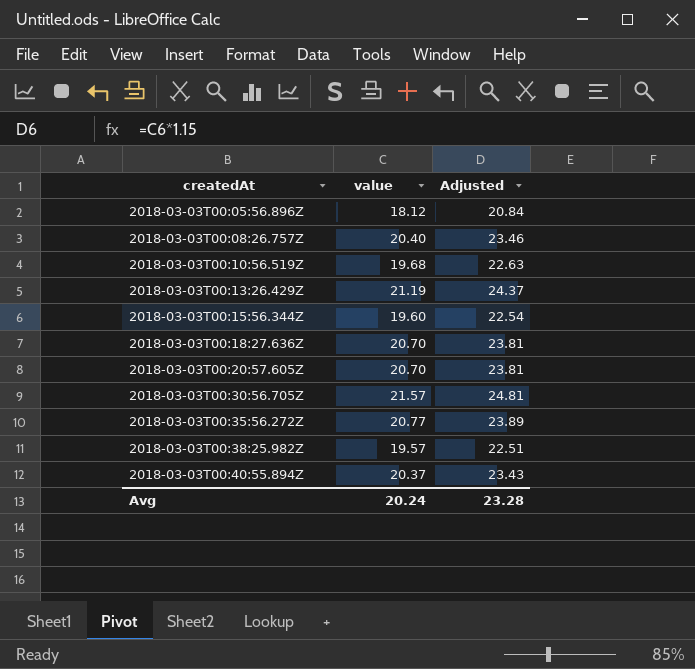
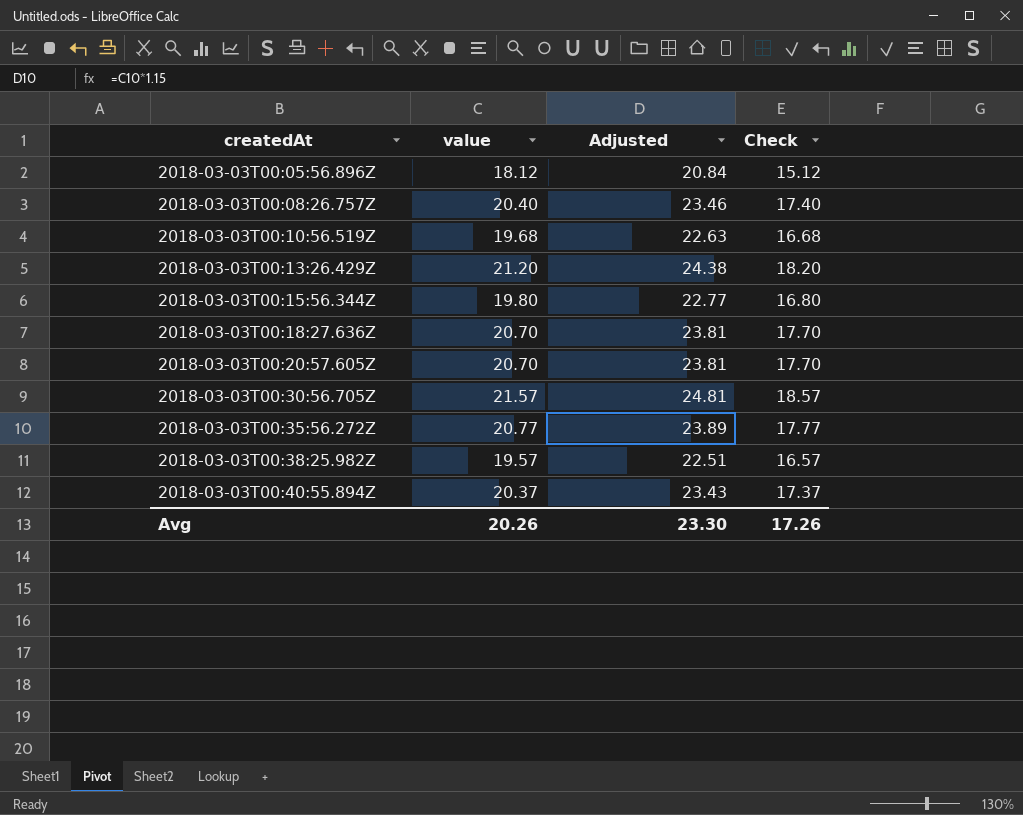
column Check | formula: none -> [value] - 3
2018-03-03T00:13:26.429Z | value: 21.19 -> 21.20
2018-03-03T00:13:26.429Z | Adjusted: 24.37 -> 24.38
2018-03-03T00:15:56.344Z | value: 19.60 -> 19.80
2018-03-03T00:15:56.344Z | Adjusted: 22.54 -> 22.77
Avg | value: 20.24 -> 20.26
Avg | Adjusted: 23.28 -> 23.30

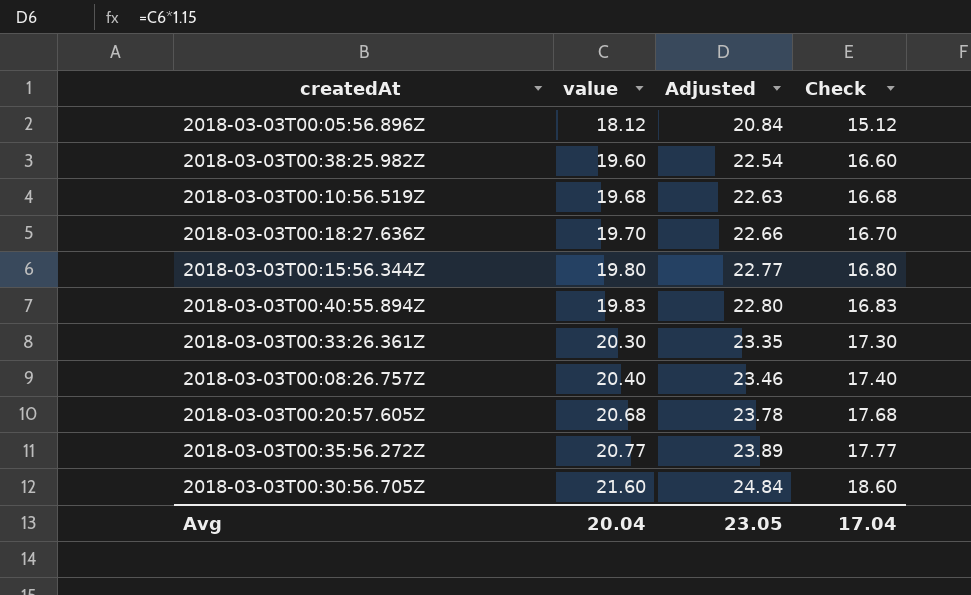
row order: createdAt ascending -> value ascending
row 2018-03-03T00:13:26.429Z: 21.20 | 24.38 | 18.20 -> none
2018-03-03T00:38:25.982Z | value: 19.57 -> 19.60
2018-03-03T00:38:25.982Z | Adjusted: 22.51 -> 22.54
2018-03-03T00:38:25.982Z | Check: 16.57 -> 16.60
2018-03-03T00:18:27.636Z | value: 20.70 -> 19.70
2018-03-03T00:18:27.636Z | Adjusted: 23.81 -> 22.66
2018-03-03T00:18:27.636Z | Check: 17.70 -> 16.70
2018-03-03T00:40:55.894Z | value: 20.37 -> 19.83
2018-03-03T00:40:55.894Z | Adjusted: 23.43 -> 22.80
2018-03-03T00:40:55.894Z | Check: 17.37 -> 16.83
row 2018-03-03T00:33:26.361Z: none -> 20.30 | 23.35 | 17.30
2018-03-03T00:20:57.605Z | value: 20.70 -> 20.68
2018-03-03T00:20:57.605Z | Adjusted: 23.81 -> 23.78
2018-03-03T00:20:57.605Z | Check: 17.70 -> 17.68
2018-03-03T00:30:56.705Z | value: 21.57 -> 21.60
2018-03-03T00:30:56.705Z | Adjusted: 24.81 -> 24.84
2018-03-03T00:30:56.705Z | Check: 18.57 -> 18.60
Avg | value: 20.26 -> 20.04
Avg | Adjusted: 23.30 -> 23.05
Avg | Check: 17.26 -> 17.04

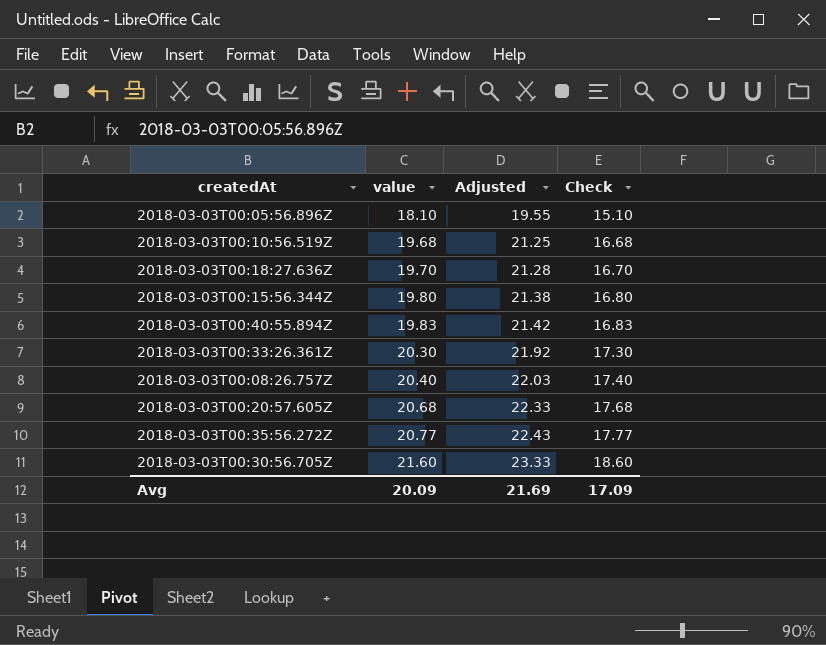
column Adjusted | formula: [value] * 1.15 -> [value] * 1.08
row 2018-03-03T00:38:25.982Z: 19.60 | 22.54 | 16.60 -> none
2018-03-03T00:05:56.896Z | value: 18.12 -> 18.10
2018-03-03T00:05:56.896Z | Check: 15.12 -> 15.10
Avg | value: 20.04 -> 20.09
Avg | Adjusted: 23.05 -> 21.69
Avg | Check: 17.04 -> 17.09

